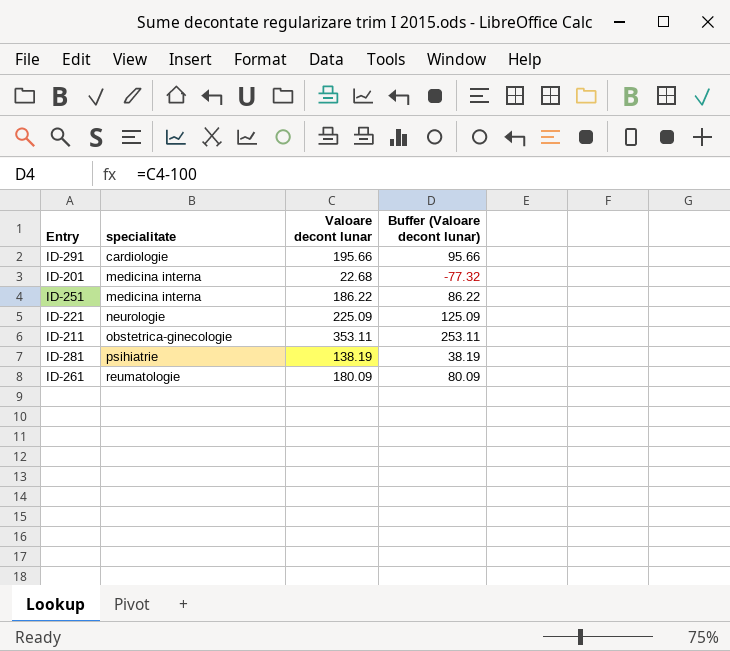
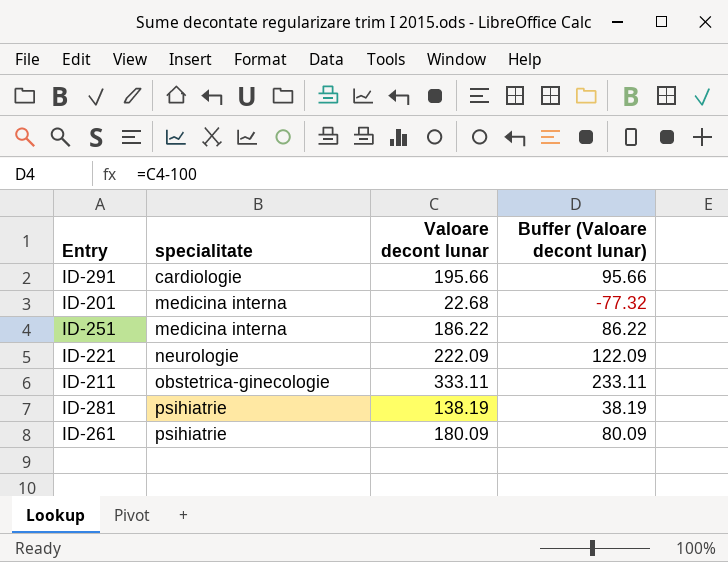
ID-221 | Valoare decont lunar: 225.09 -> 222.09
ID-221 | Buffer (Valoare decont lunar): 125.09 -> 122.09
ID-211 | Valoare decont lunar: 353.11 -> 333.11
ID-211 | Buffer (Valoare decont lunar): 253.11 -> 233.11
ID-261 | specialitate: reumatologie -> psihiatrie

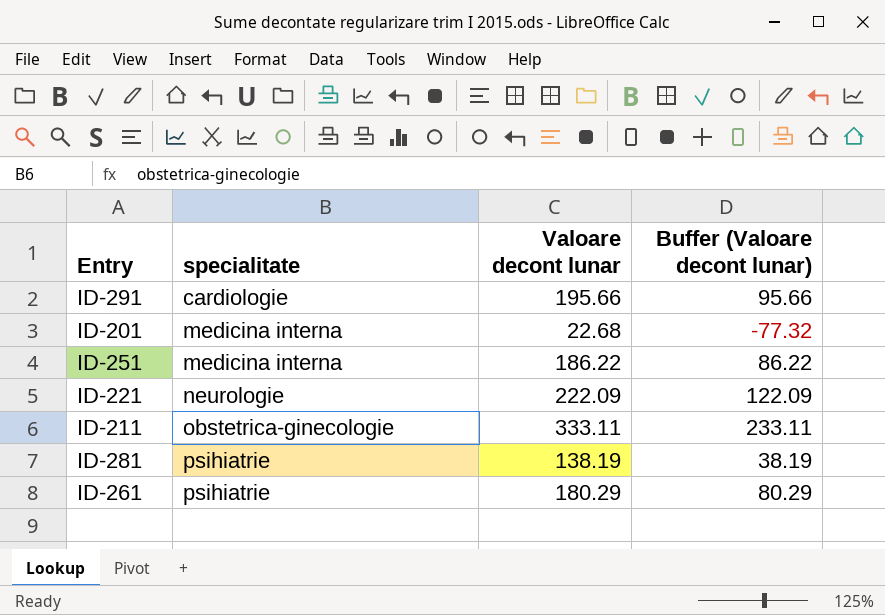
ID-261 | Valoare decont lunar: 180.09 -> 180.29
ID-261 | Buffer (Valoare decont lunar): 80.09 -> 80.29

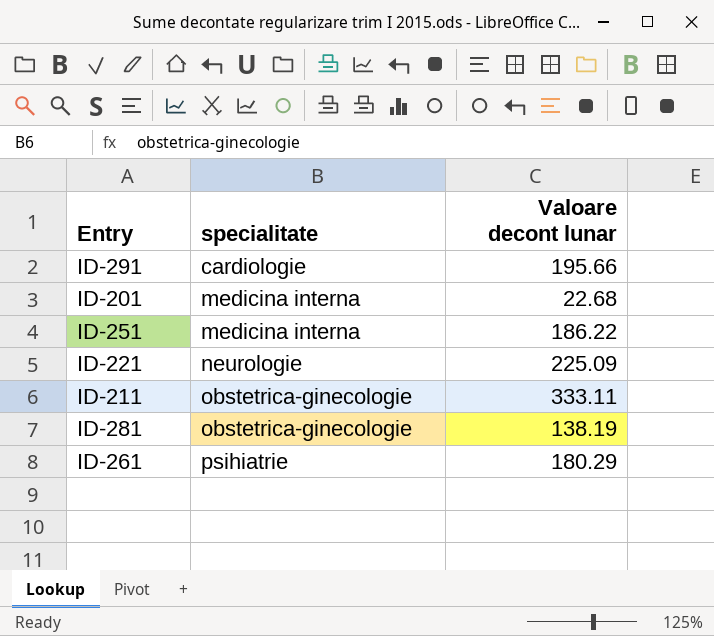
column Buffer (Valoare decont lunar) | formula: [Valoare decont lunar] - 100 -> none
ID-221 | Valoare decont lunar: 222.09 -> 225.09
ID-281 | specialitate: psihiatrie -> obstetrica-ginecologie

